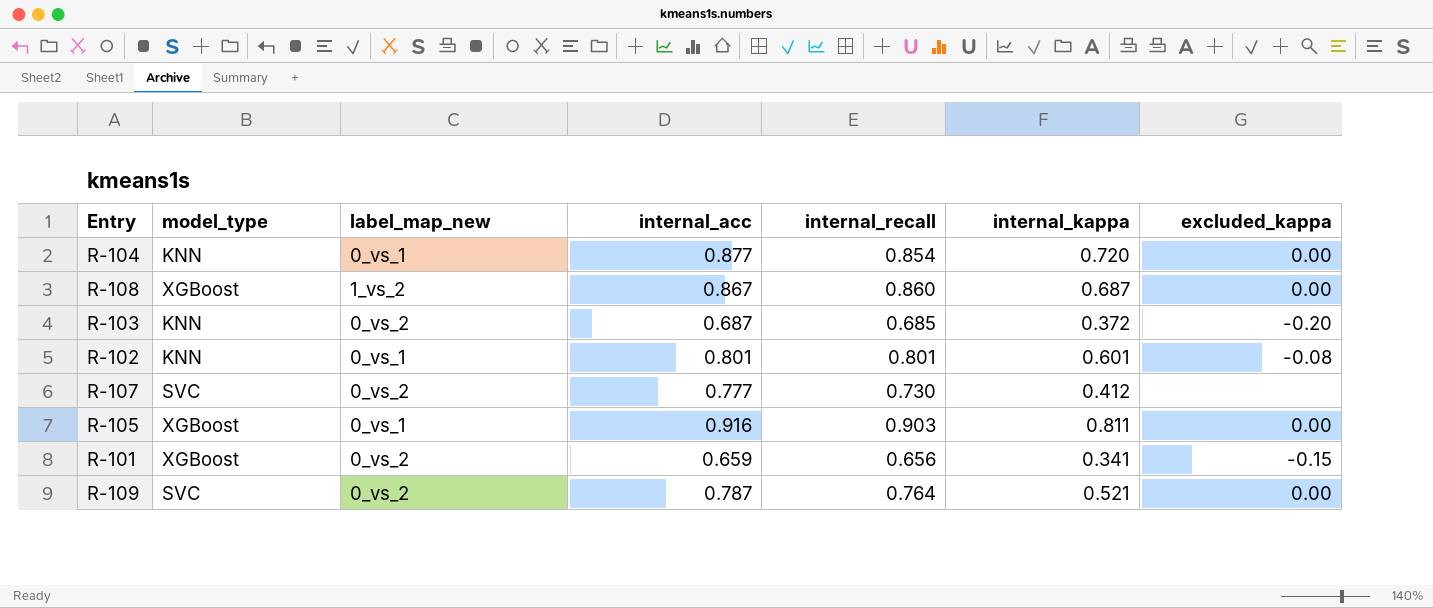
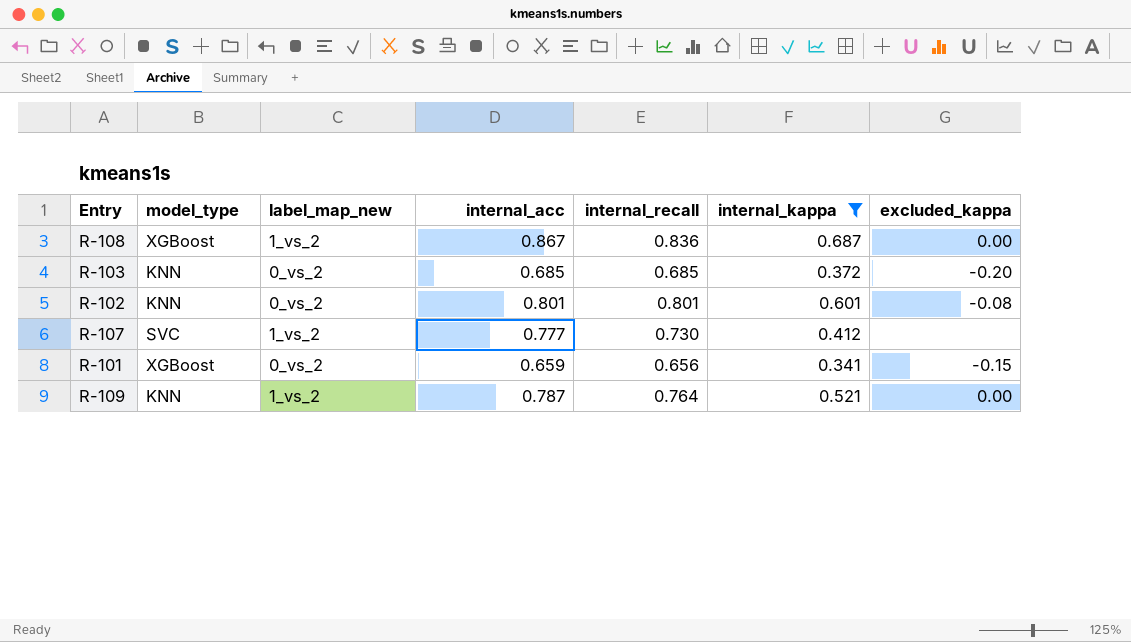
filter: none -> internal_kappa <= 0.687
R-108 | internal_recall: 0.860 -> 0.836
R-103 | internal_acc: 0.687 -> 0.685
R-102 | label_map_new: 0_vs_1 -> 0_vs_2
R-107 | label_map_new: 0_vs_2 -> 1_vs_2
R-109 | model_type: SVC -> KNN
R-109 | label_map_new: 0_vs_2 -> 1_vs_2

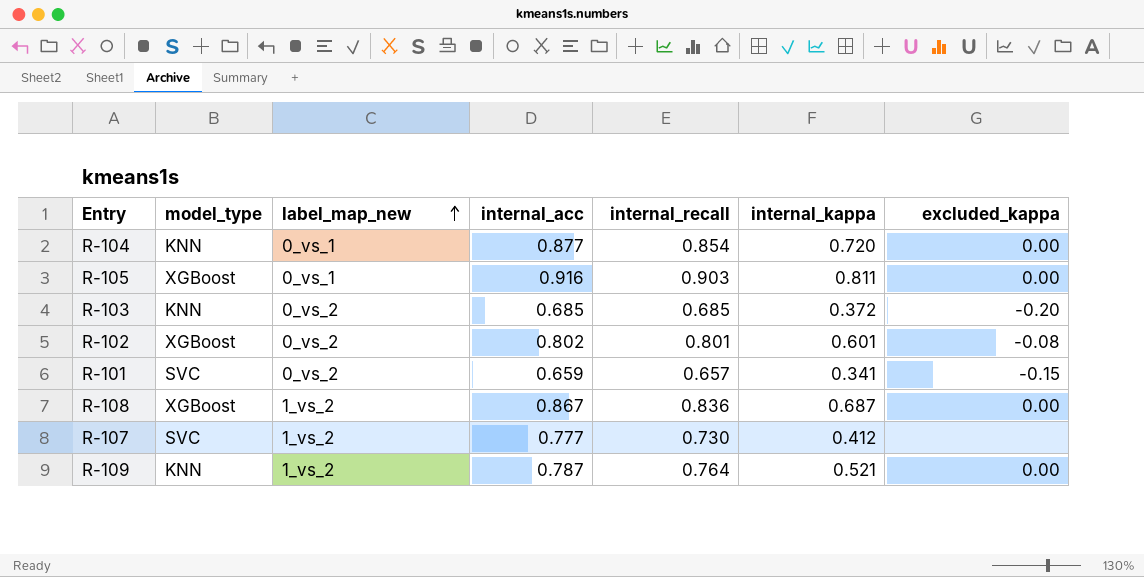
filter: internal_kappa <= 0.687 -> none
row order: none -> label_map_new ascending
R-102 | model_type: KNN -> XGBoost
R-102 | internal_acc: 0.801 -> 0.802
R-101 | model_type: XGBoost -> SVC
R-101 | internal_recall: 0.656 -> 0.657

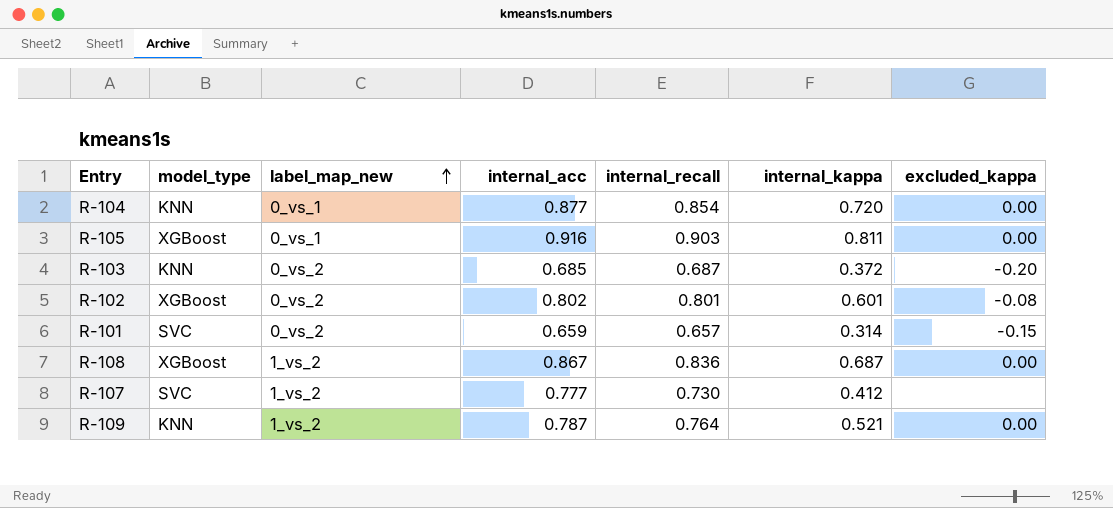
R-103 | internal_recall: 0.685 -> 0.687
R-101 | internal_kappa: 0.341 -> 0.314

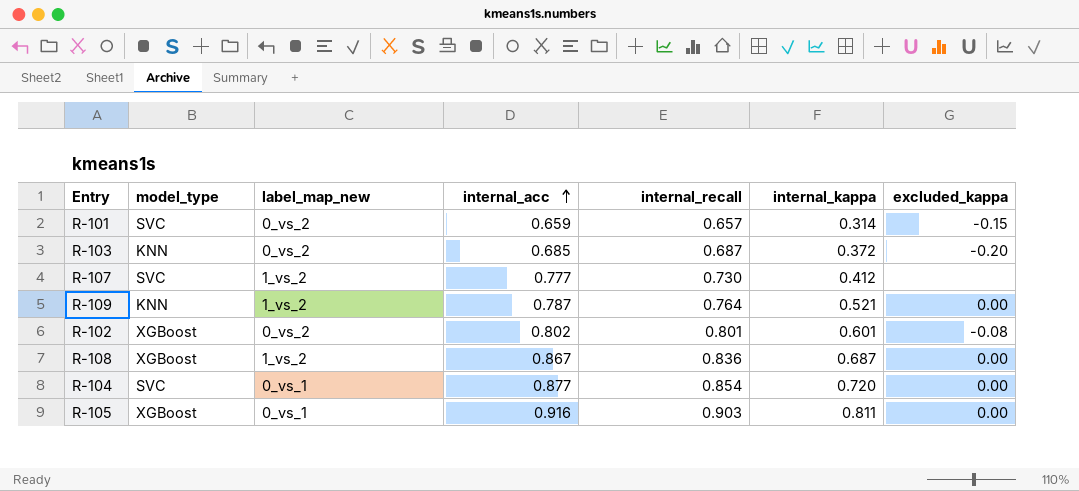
row order: label_map_new ascending -> internal_acc ascending
R-104 | model_type: KNN -> SVC

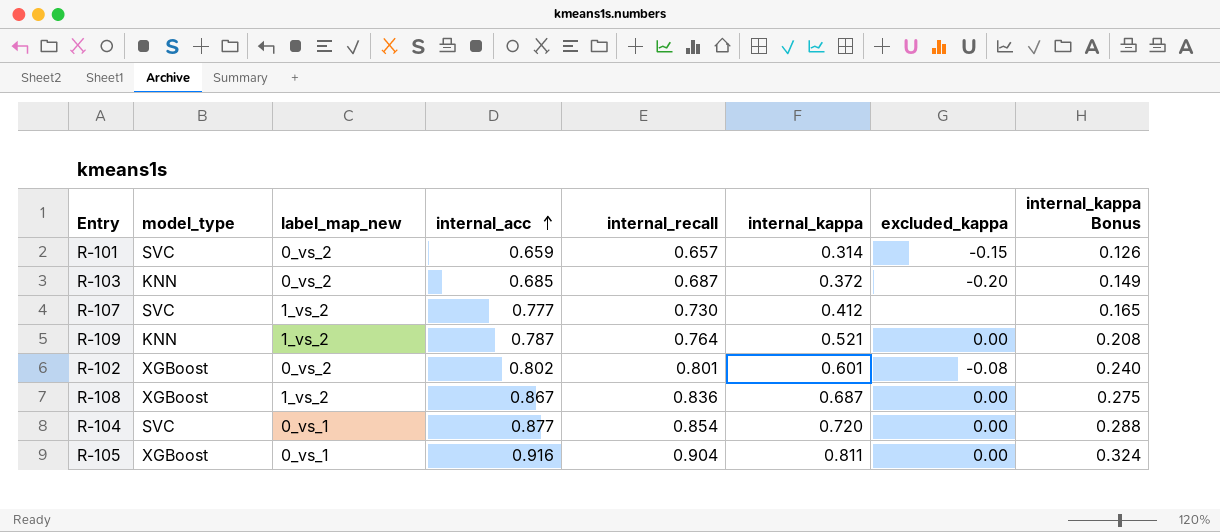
column internal_kappa Bonus | formula: none -> [internal_kappa] * 0.4
R-105 | internal_recall: 0.903 -> 0.904

